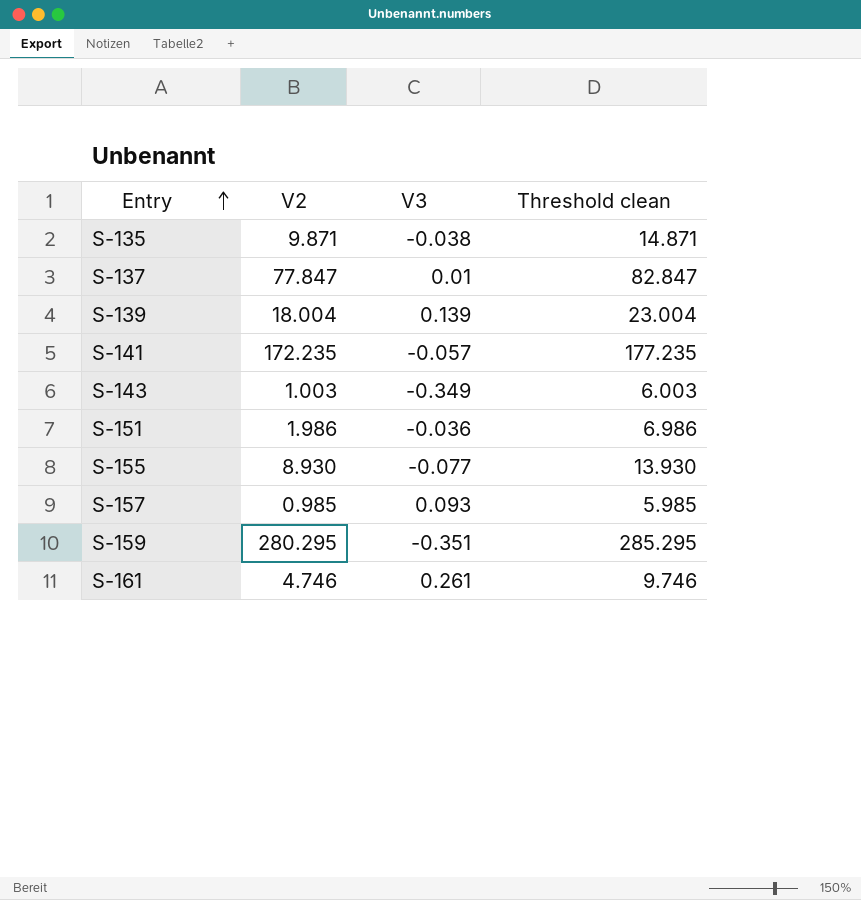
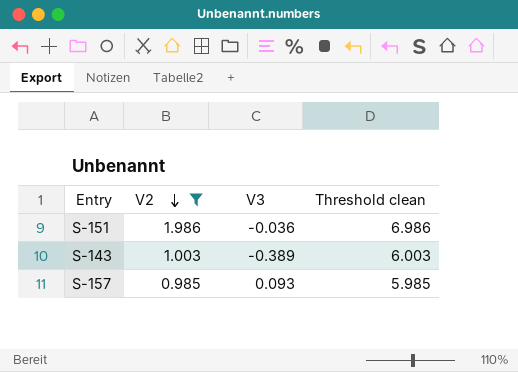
filter: none -> V2 <= 1.986
row order: Entry ascending -> V2 descending
S-143 | V3: -0.349 -> -0.389

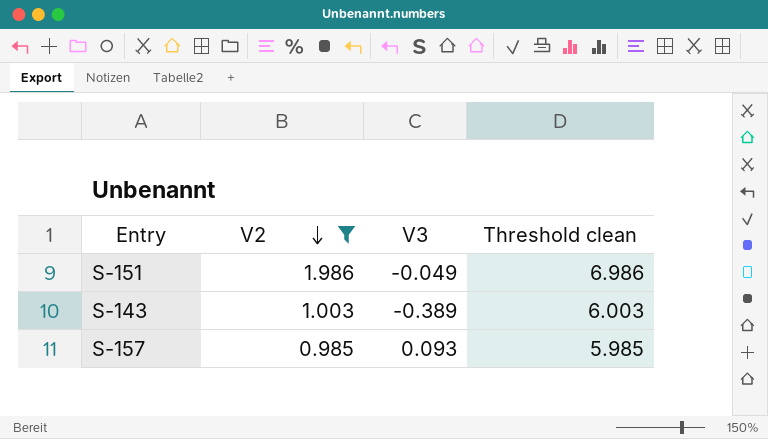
S-151 | V3: -0.036 -> -0.049

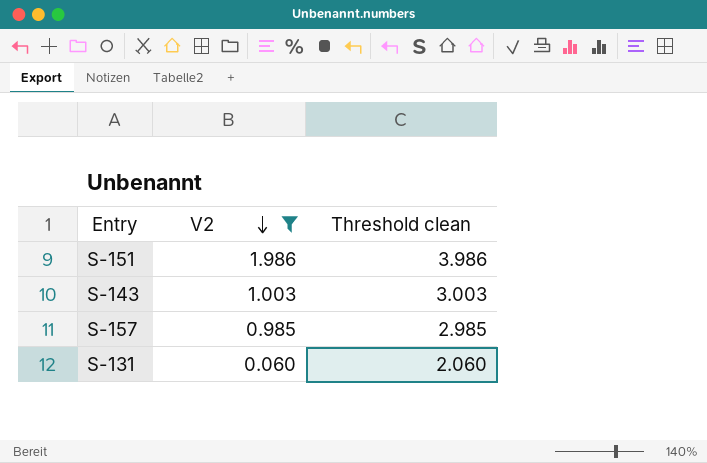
column V3 | position: 3 -> none
column Threshold clean | formula: [V2] + 5 -> [V2] + 2
row S-131: none -> 0.060 | 2.060

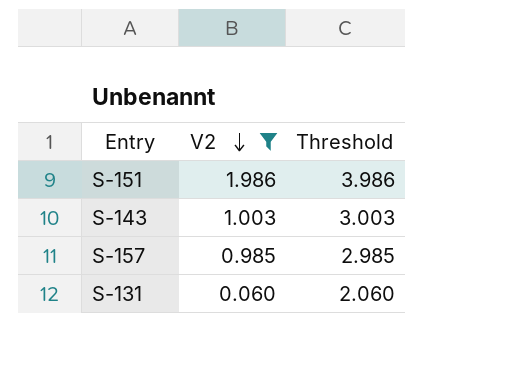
column name: Threshold clean -> Threshold

